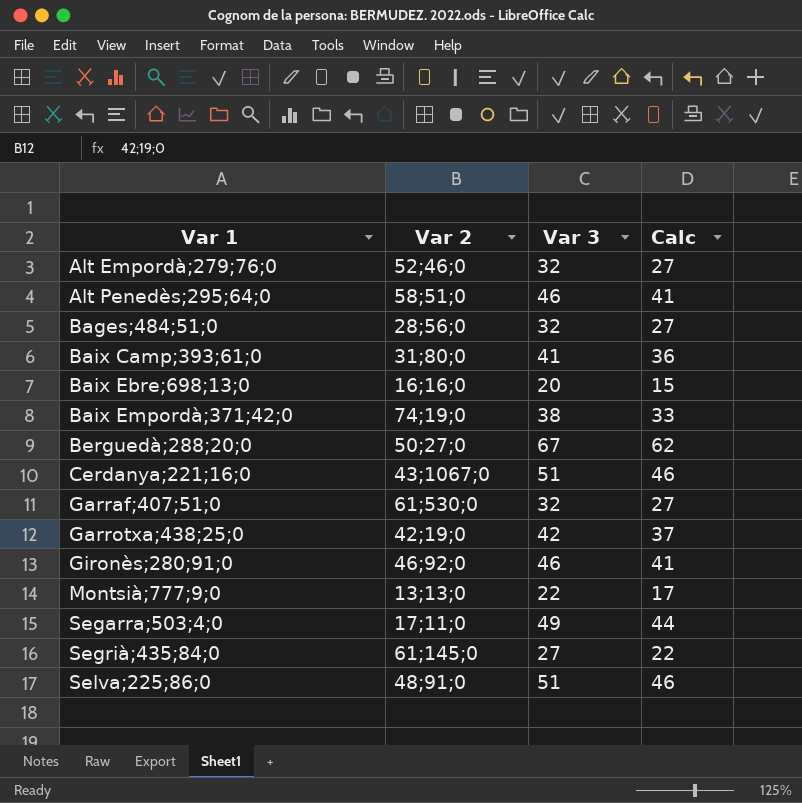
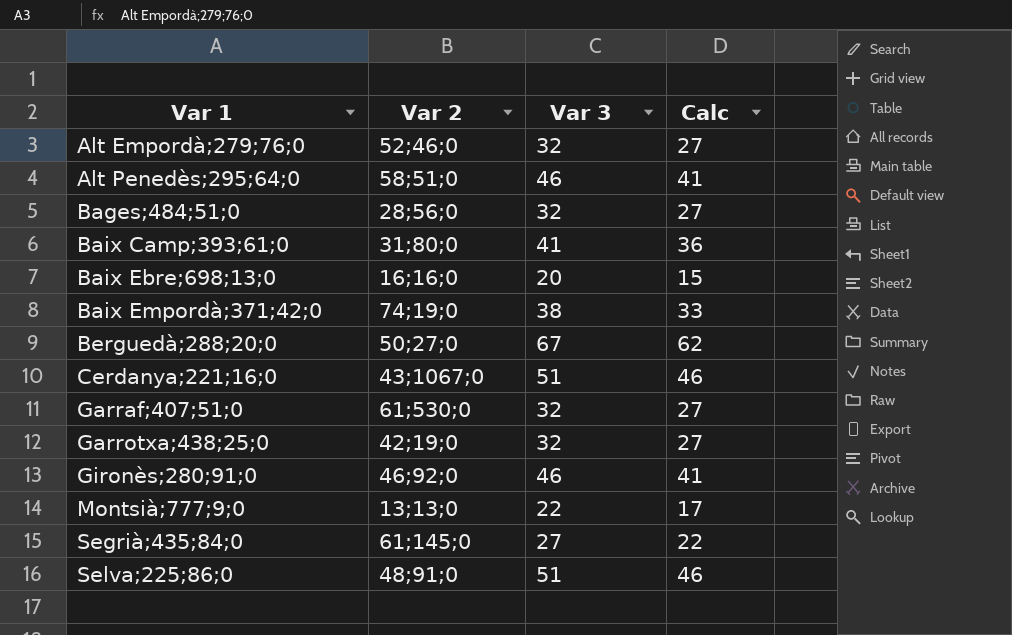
row Segarra;503;4;0: 17;11;0 | 49 | 44 -> none
Garrotxa;438;25;0 | Var 3: 42 -> 32
Garrotxa;438;25;0 | Calc: 37 -> 27

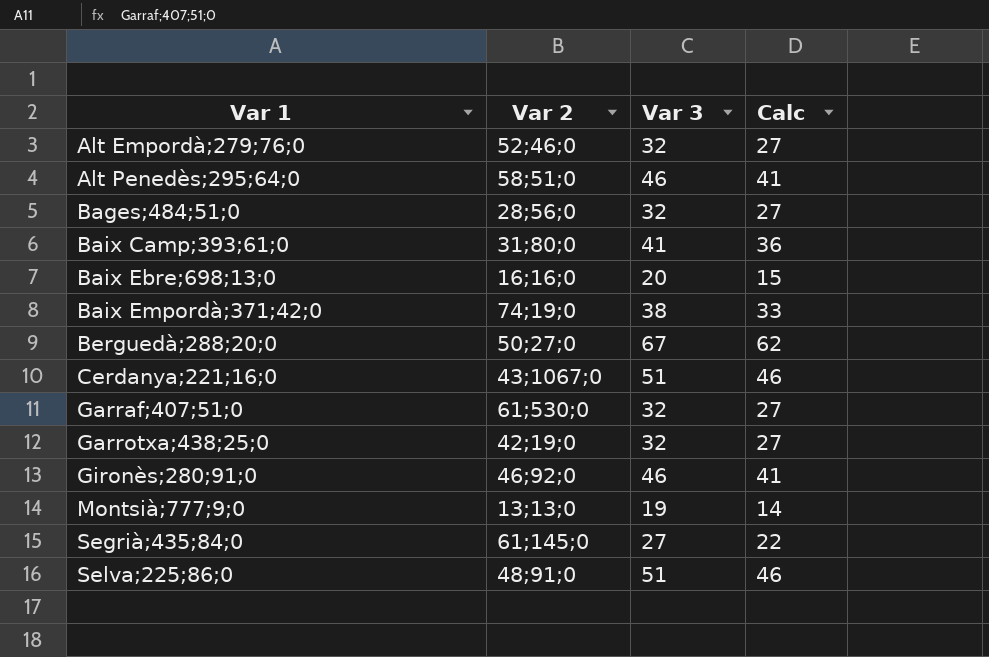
Montsià;777;9;0 | Var 3: 22 -> 19
Montsià;777;9;0 | Calc: 17 -> 14

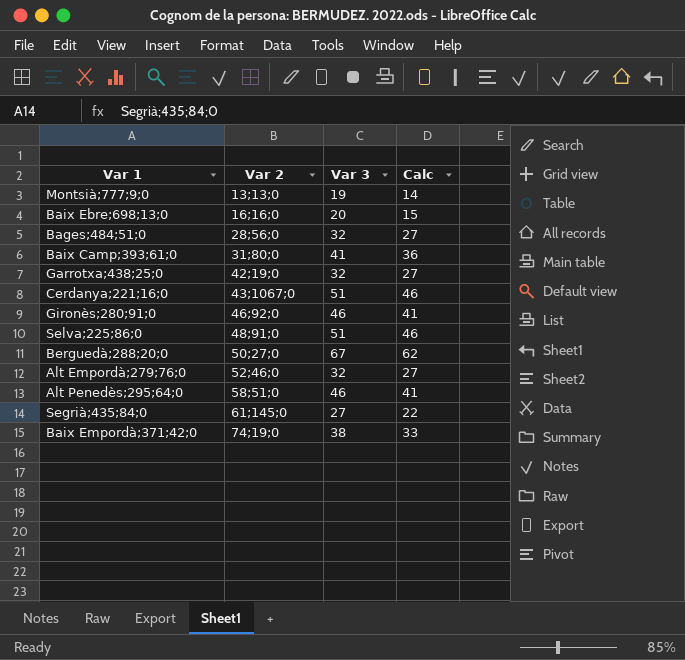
row order: Var 1 ascending -> Var 2 ascending
row Garraf;407;51;0: 61;530;0 | 32 | 27 -> none

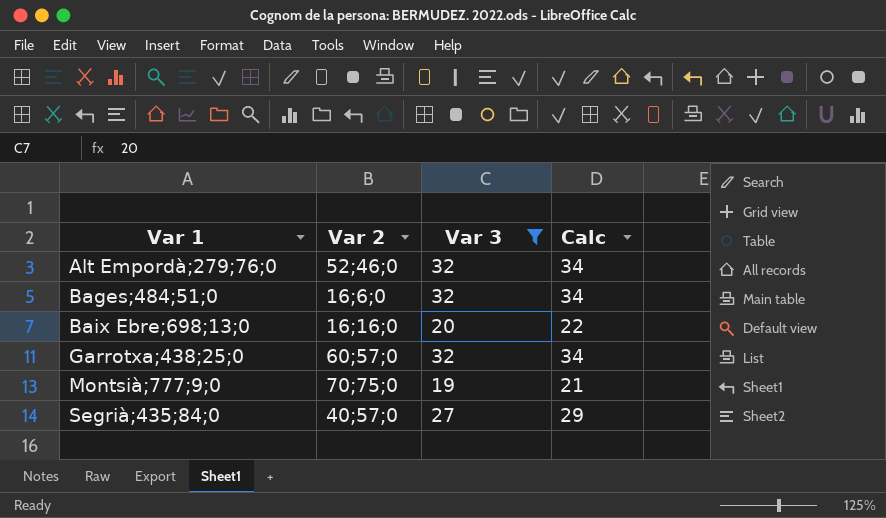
filter: none -> Var 3 <= 32
row order: Var 2 ascending -> Var 1 ascending
column Calc | formula: [Var 3] - 5 -> [Var 3] + 2
Bages;484;51;0 | Var 2: 28;56;0 -> 16;6;0
Garrotxa;438;25;0 | Var 2: 42;19;0 -> 60;57;0
Montsià;777;9;0 | Var 2: 13;13;0 -> 70;75;0
Segrià;435;84;0 | Var 2: 61;145;0 -> 40;57;0

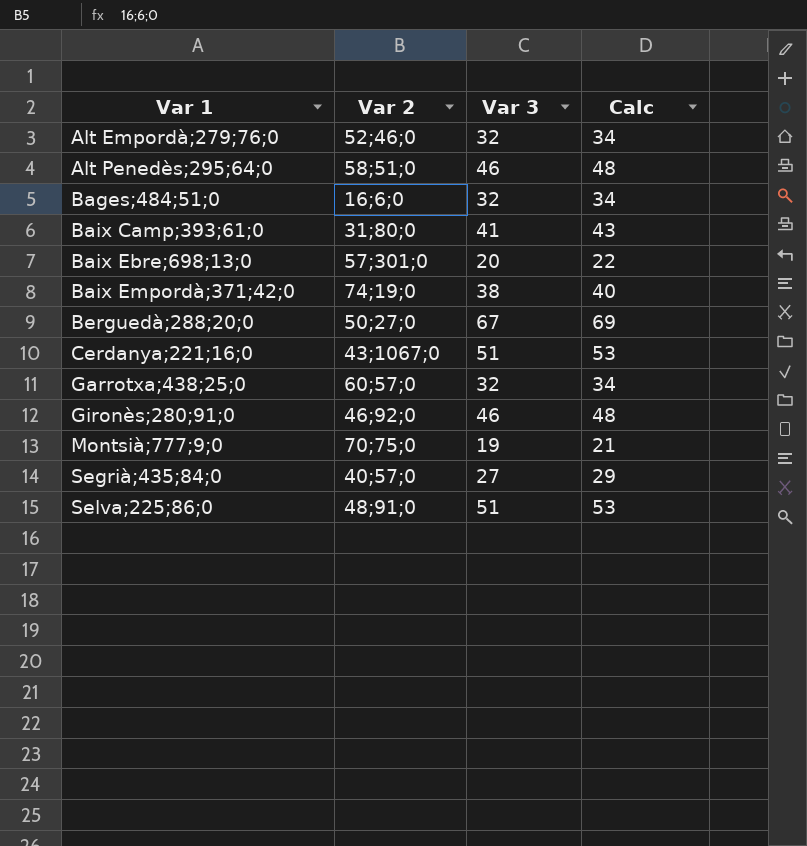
filter: Var 3 <= 32 -> none
Baix Ebre;698;13;0 | Var 2: 16;16;0 -> 57;301;0

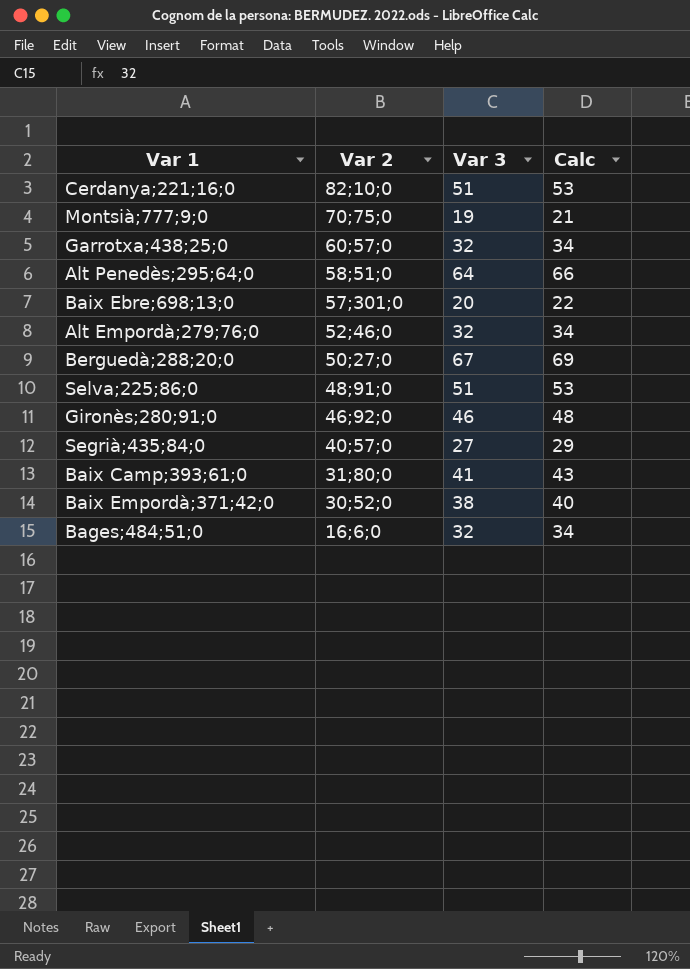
row order: Var 1 ascending -> Var 2 descending
Cerdanya;221;16;0 | Var 2: 43;1067;0 -> 82;10;0
Alt Penedès;295;64;0 | Var 3: 46 -> 64
Alt Penedès;295;64;0 | Calc: 48 -> 66
Baix Empordà;371;42;0 | Var 2: 74;19;0 -> 30;52;0

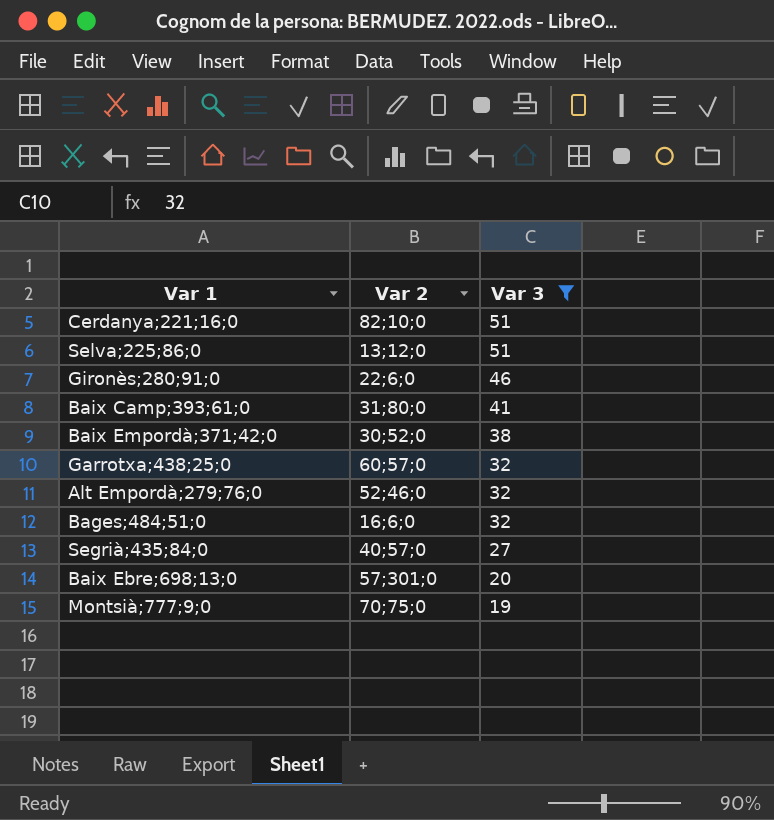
filter: none -> Var 3 <= 51
row order: Var 2 descending -> Var 3 descending
column Calc | formula: [Var 3] + 2 -> none
Selva;225;86;0 | Var 2: 48;91;0 -> 13;12;0
Gironès;280;91;0 | Var 2: 46;92;0 -> 22;6;0

